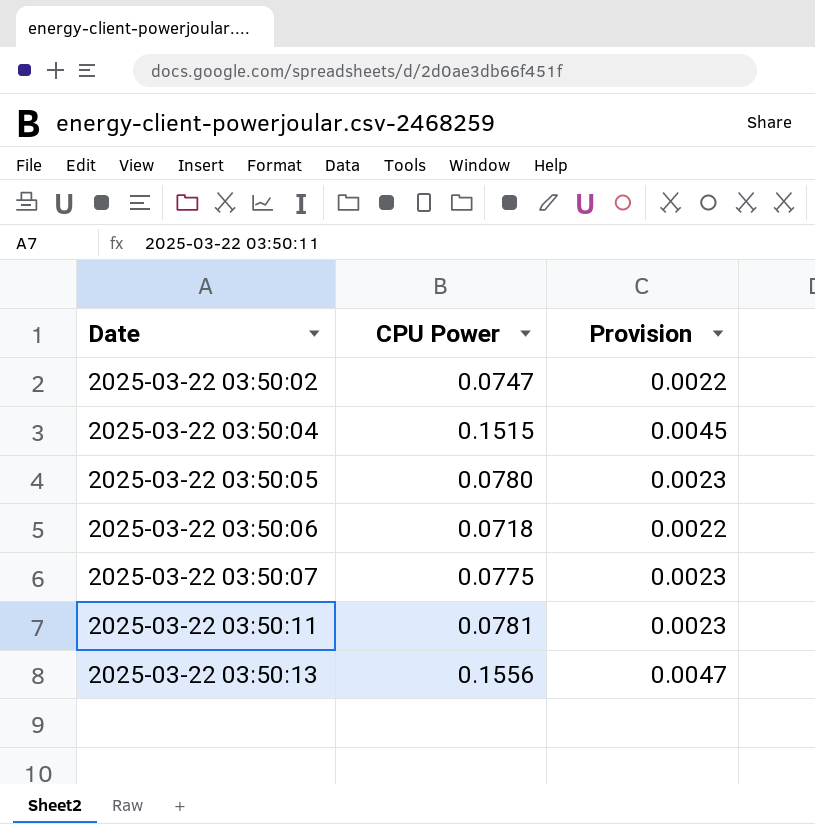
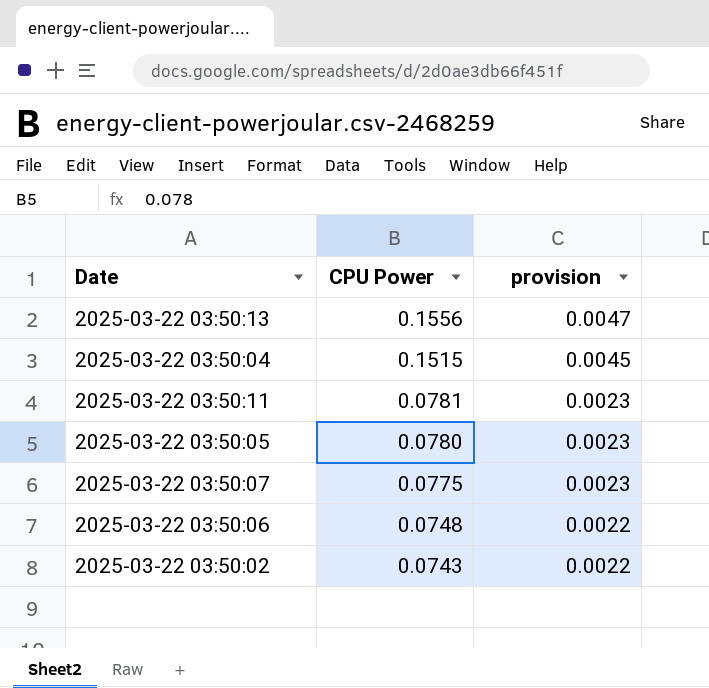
row order: Date ascending -> CPU Power descending
column name: Provision -> provision
2025-03-22 03:50:06 | CPU Power: 0.0718 -> 0.0748
2025-03-22 03:50:02 | CPU Power: 0.0747 -> 0.0743

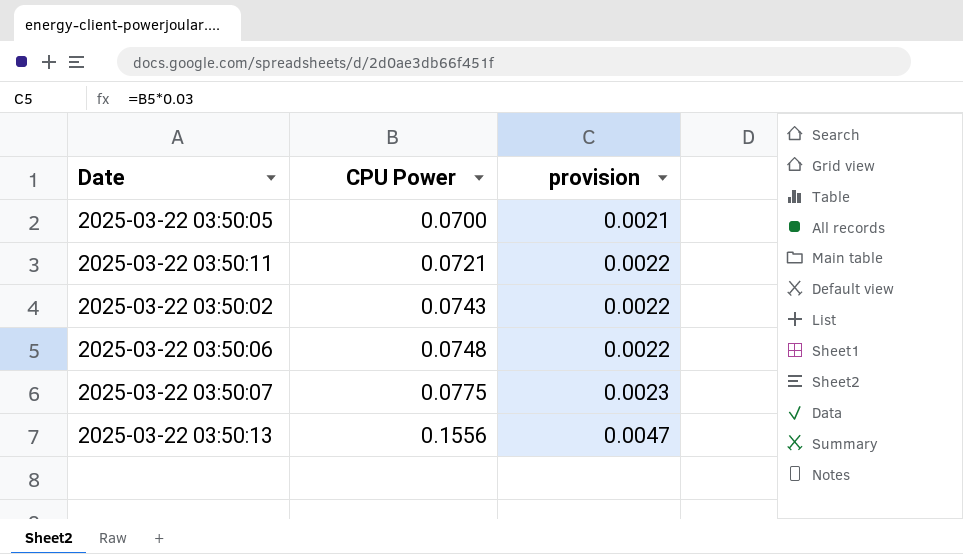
row order: CPU Power descending -> CPU Power ascending
row 2025-03-22 03:50:04: 0.1515 | 0.0045 -> none
2025-03-22 03:50:05 | CPU Power: 0.0780 -> 0.0700
2025-03-22 03:50:05 | provision: 0.0023 -> 0.0021
2025-03-22 03:50:11 | CPU Power: 0.0781 -> 0.0721
2025-03-22 03:50:11 | provision: 0.0023 -> 0.0022

